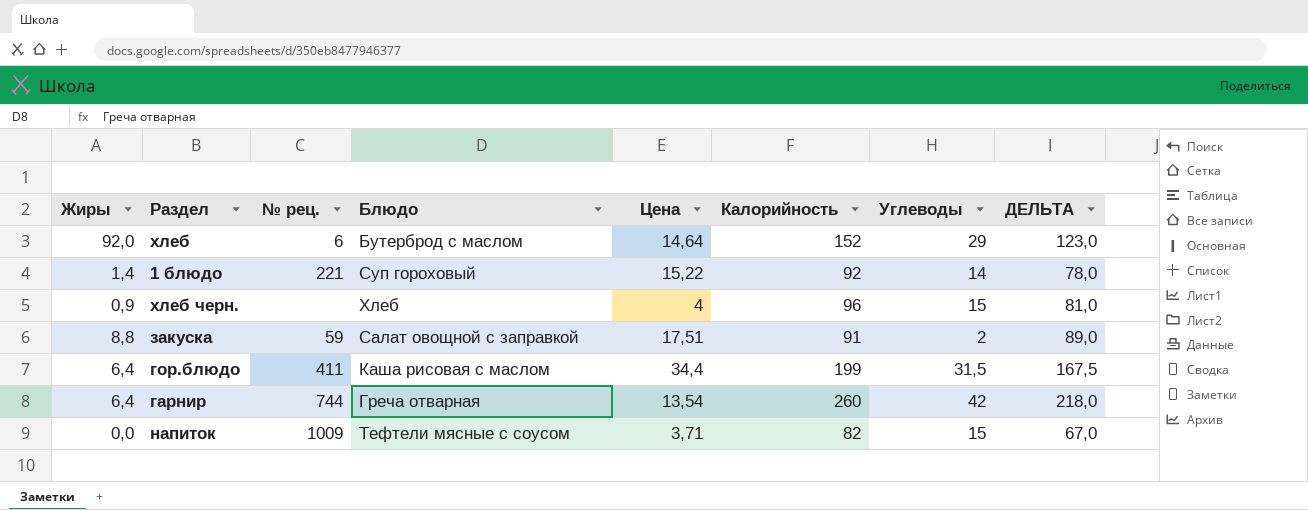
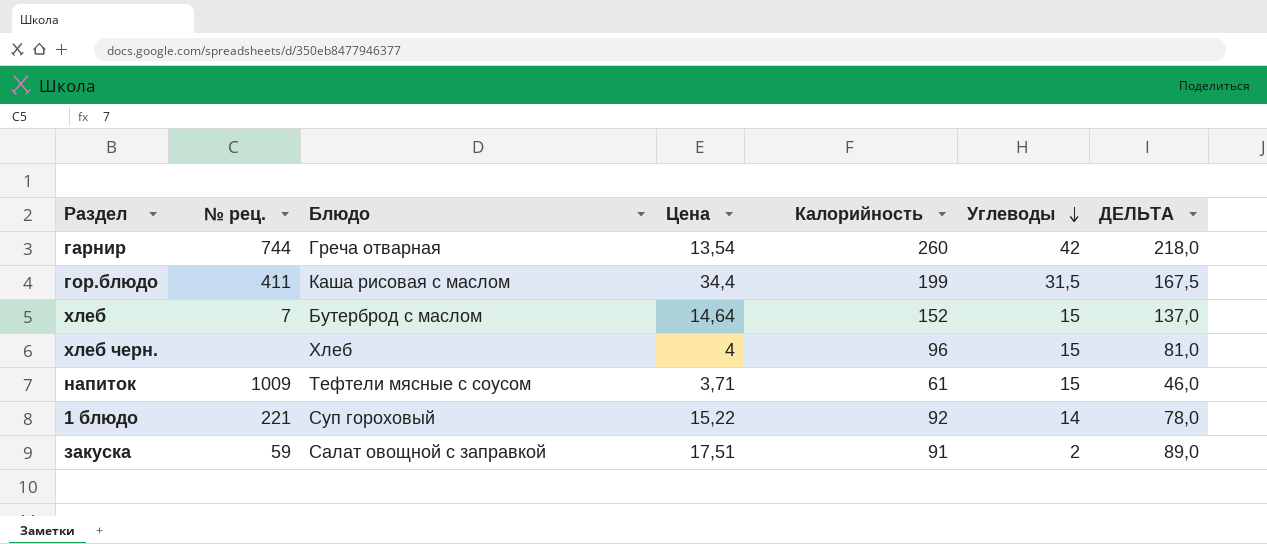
row order: none -> Углеводы descending
column Жиры | position: 1 -> none
хлеб | № рец.: 6 -> 7
хлеб | Углеводы: 29 -> 15
хлеб | ДЕЛЬТА: 123,0 -> 137,0
напиток | Калорийность: 82 -> 61
напиток | ДЕЛЬТА: 67,0 -> 46,0

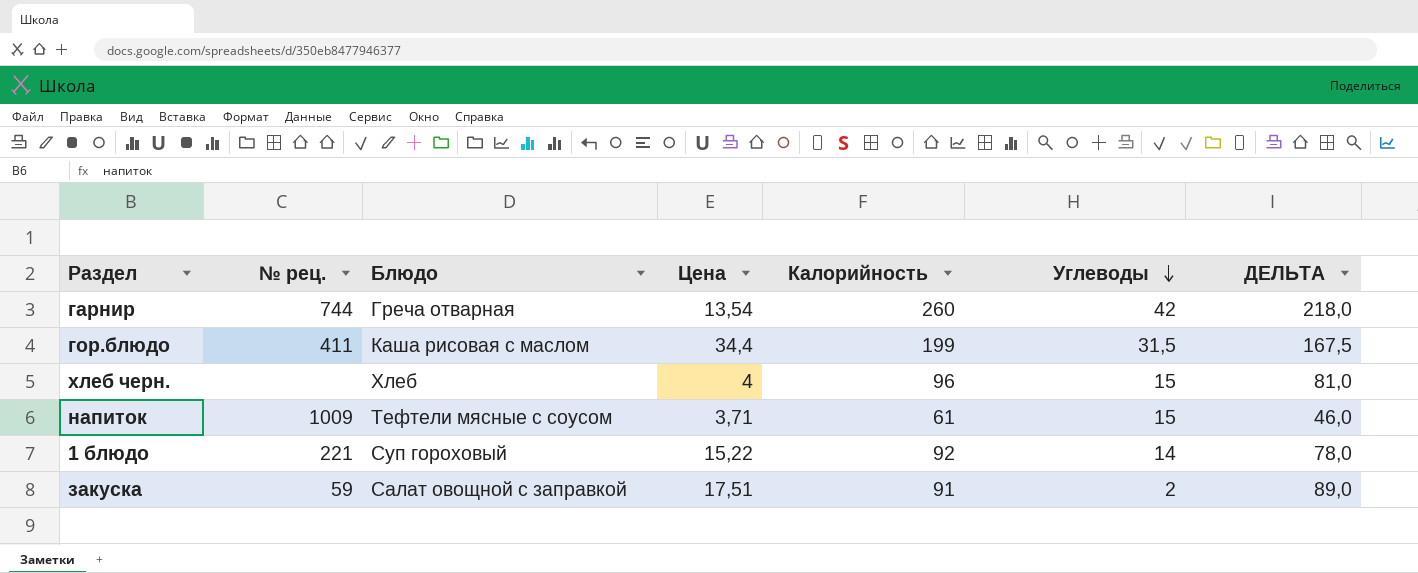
row хлеб: 7 | Бутерброд с маслом | 14,64 | 152 | 15 | 137,0 -> none

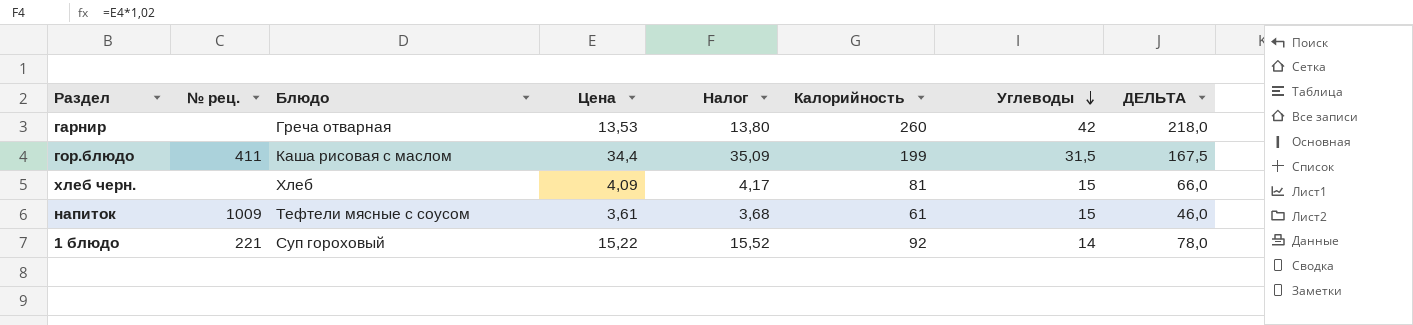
column Налог | formula: none -> [Цена] * 1,02
row закуска: 59 | Салат овощной с заправкой | 17,51 | 91 | 2 | 89,0 -> none
гарнир | № рец.: 744 -> none
гарнир | Цена: 13,54 -> 13,53
хлеб черн. | Цена: 4 -> 4,09
хлеб черн. | Калорийность: 96 -> 81
хлеб черн. | ДЕЛЬТА: 81,0 -> 66,0
напиток | Цена: 3,71 -> 3,61

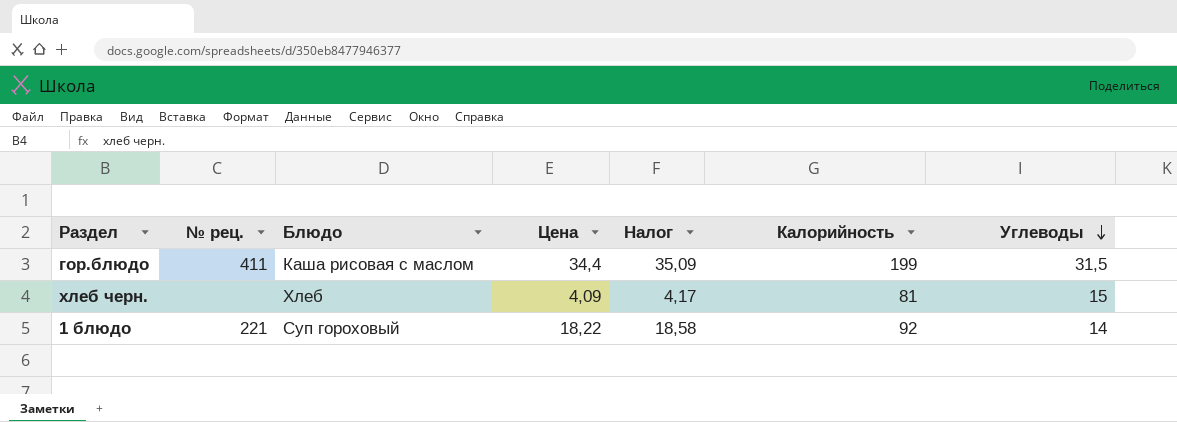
column ДЕЛЬТА | formula: [Калорийность] - [Углеводы] -> none
row гарнир: none | Греча отварная | 13,53 | 13,80 | 260 | 42 | 218,0 -> none
row напиток: 1009 | Тефтели мясные с соусом | 3,61 | 3,68 | 61 | 15 | 46,0 -> none
1 блюдо | Цена: 15,22 -> 18,22
1 блюдо | Налог: 15,52 -> 18,58

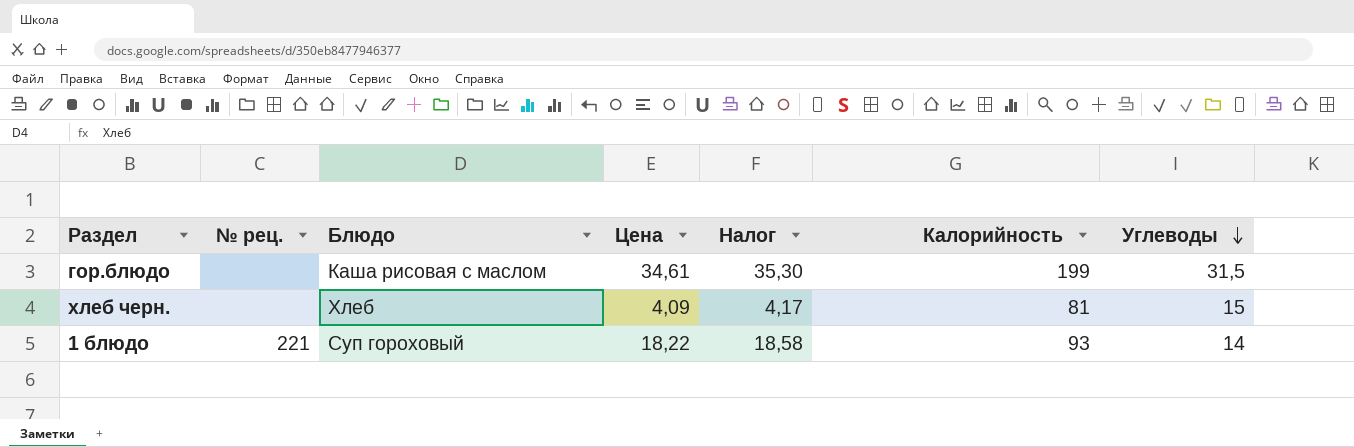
гор.блюдо | № рец.: 411 -> none
гор.блюдо | Цена: 34,4 -> 34,61
гор.блюдо | Налог: 35,09 -> 35,30
1 блюдо | Калорийность: 92 -> 93

